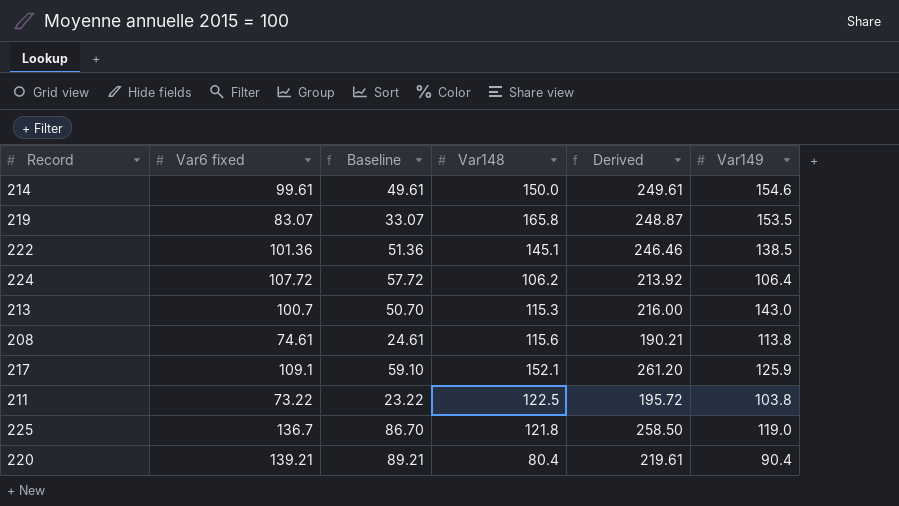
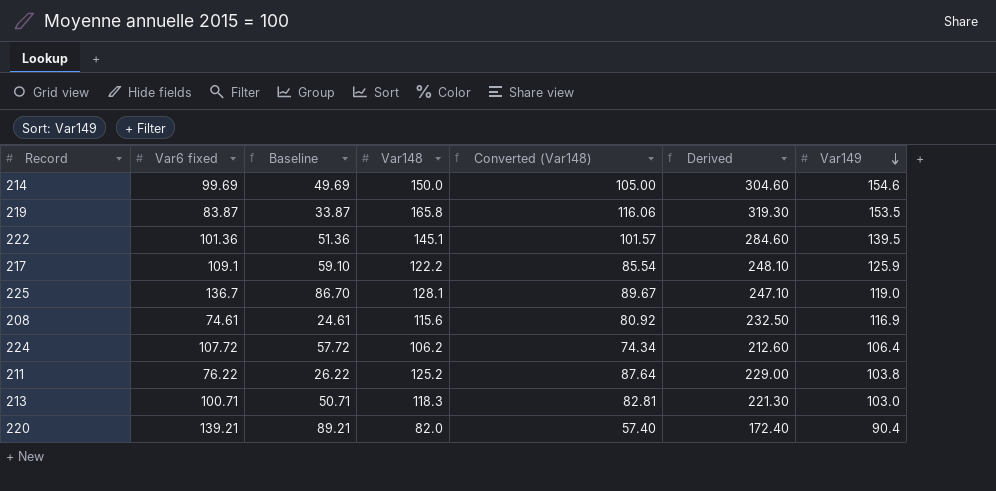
row order: none -> Var149 descending
column Converted (Var148) | formula: none -> [Var148] * 0.7
column Derived | formula: [Var6 fixed] + [Var148] -> [Var148] + [Var149]
214 | Var6 fixed: 99.61 -> 99.69
214 | Baseline: 49.61 -> 49.69
219 | Var6 fixed: 83.07 -> 83.87
219 | Baseline: 33.07 -> 33.87
222 | Var149: 138.5 -> 139.5
217 | Var148: 152.1 -> 122.2
225 | Var148: 121.8 -> 128.1
208 | Var149: 113.8 -> 116.9
211 | Var6 fixed: 73.22 -> 76.22
211 | Baseline: 23.22 -> 26.22
211 | Var148: 122.5 -> 125.2
213 | Var6 fixed: 100.7 -> 100.71
213 | Baseline: 50.70 -> 50.71
213 | Var148: 115.3 -> 118.3
213 | Var149: 143.0 -> 103.0
220 | Var148: 80.4 -> 82.0

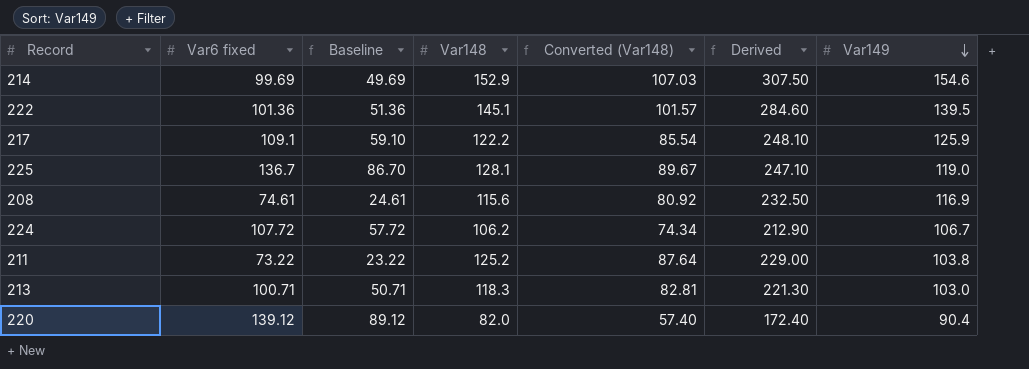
row 219: 83.87 | 33.87 | 165.8 | 116.06 | 319.30 | 153.5 -> none
214 | Var148: 150.0 -> 152.9
214 | Converted (Var148): 105.00 -> 107.03
214 | Derived: 304.60 -> 307.50
224 | Derived: 212.60 -> 212.90
224 | Var149: 106.4 -> 106.7
211 | Var6 fixed: 76.22 -> 73.22
211 | Baseline: 26.22 -> 23.22
220 | Var6 fixed: 139.21 -> 139.12
220 | Baseline: 89.21 -> 89.12

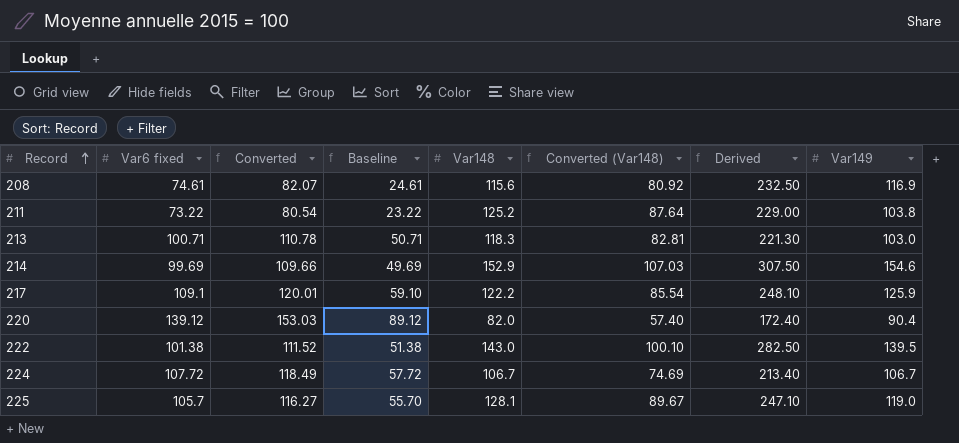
row order: Var149 descending -> Record ascending
column Converted | formula: none -> [Var6 fixed] * 1.1
222 | Var6 fixed: 101.36 -> 101.38
222 | Baseline: 51.36 -> 51.38
222 | Var148: 145.1 -> 143.0
222 | Converted (Var148): 101.57 -> 100.10
222 | Derived: 284.60 -> 282.50
224 | Var148: 106.2 -> 106.7
224 | Converted (Var148): 74.34 -> 74.69
224 | Derived: 212.90 -> 213.40
225 | Var6 fixed: 136.7 -> 105.7
225 | Baseline: 86.70 -> 55.70

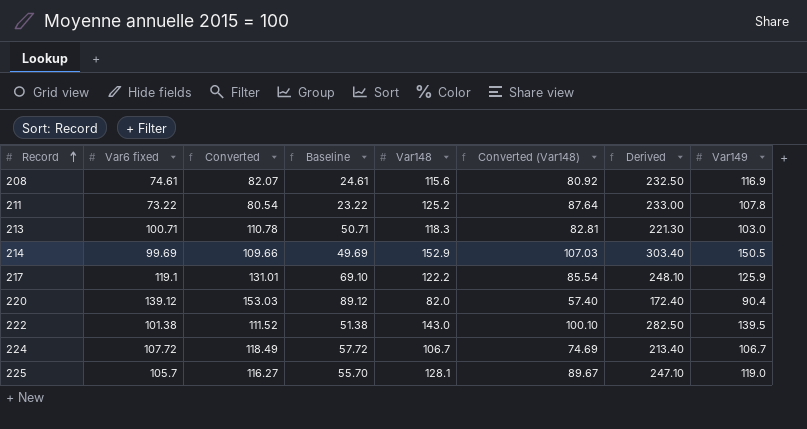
211 | Derived: 229.00 -> 233.00
211 | Var149: 103.8 -> 107.8
214 | Derived: 307.50 -> 303.40
214 | Var149: 154.6 -> 150.5
217 | Var6 fixed: 109.1 -> 119.1
217 | Converted: 120.01 -> 131.01
217 | Baseline: 59.10 -> 69.10

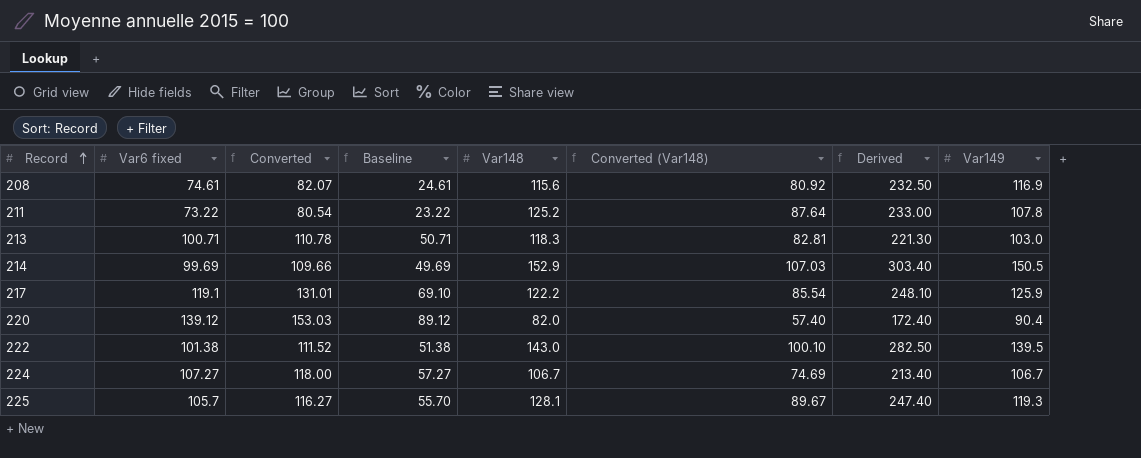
224 | Var6 fixed: 107.72 -> 107.27
224 | Converted: 118.49 -> 118.00
224 | Baseline: 57.72 -> 57.27
225 | Derived: 247.10 -> 247.40
225 | Var149: 119.0 -> 119.3

